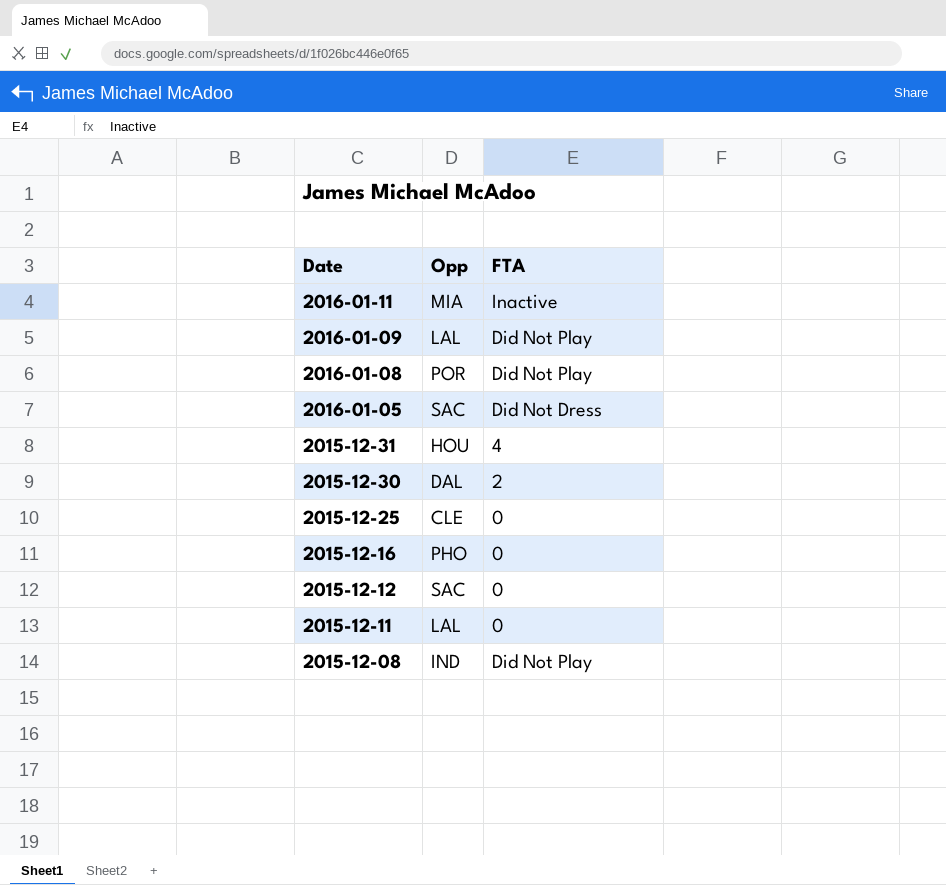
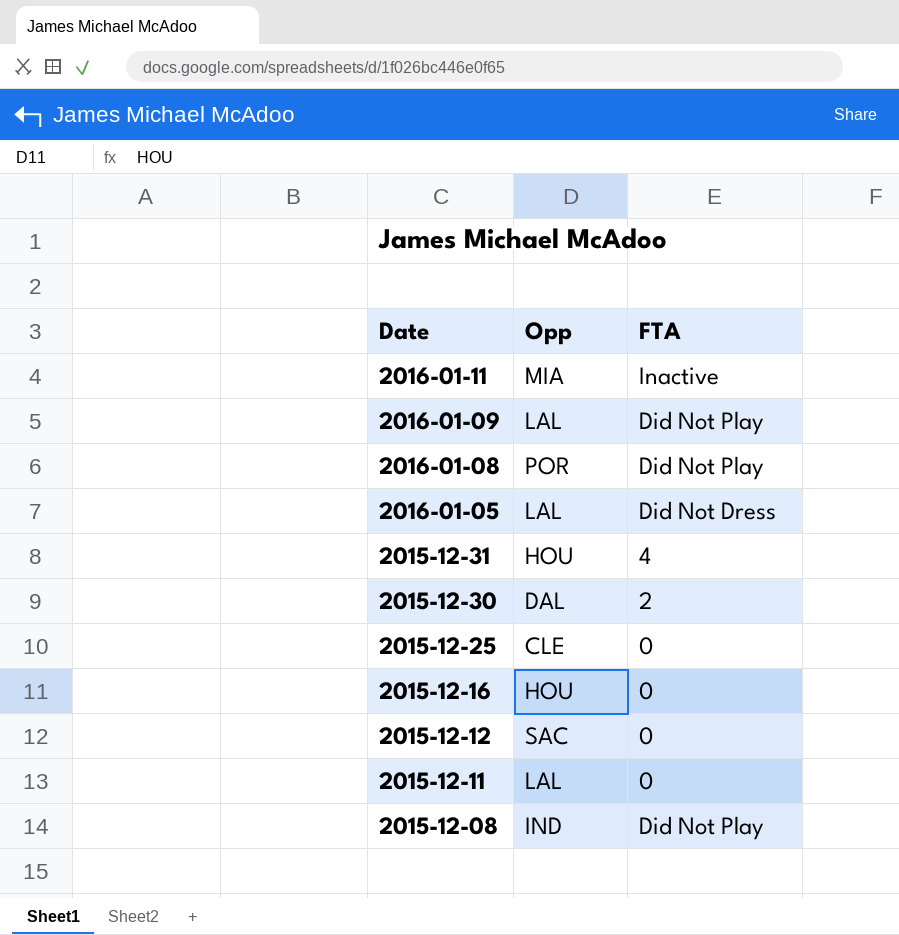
2016-01-05 | Opp: SAC -> LAL
2015-12-16 | Opp: PHO -> HOU

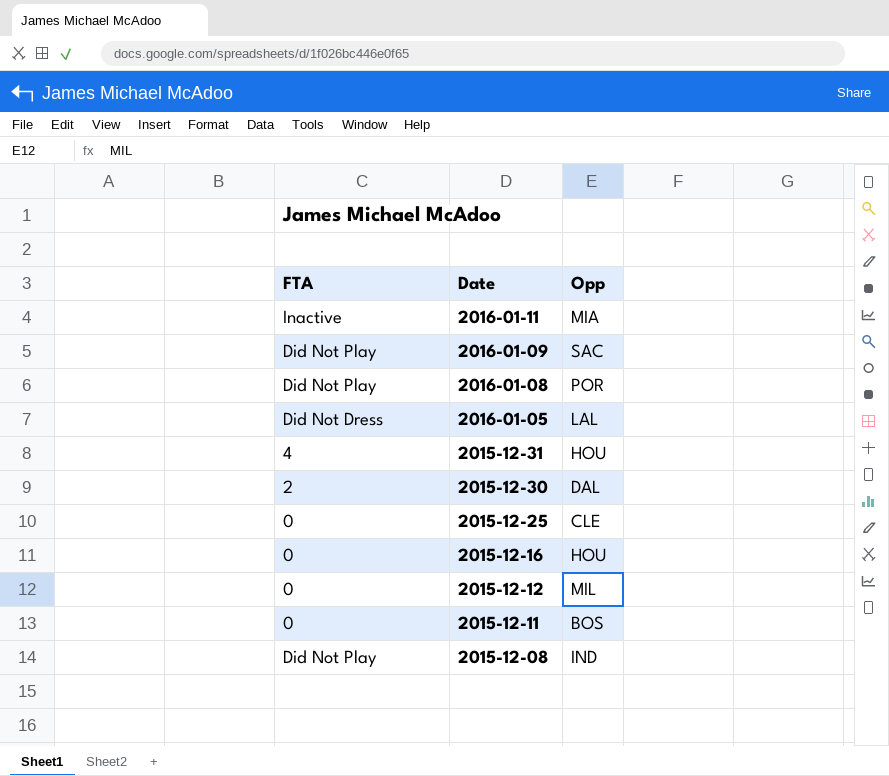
column FTA | position: 3 -> 1
2016-01-09 | Opp: LAL -> SAC
2015-12-12 | Opp: SAC -> MIL
2015-12-11 | Opp: LAL -> BOS

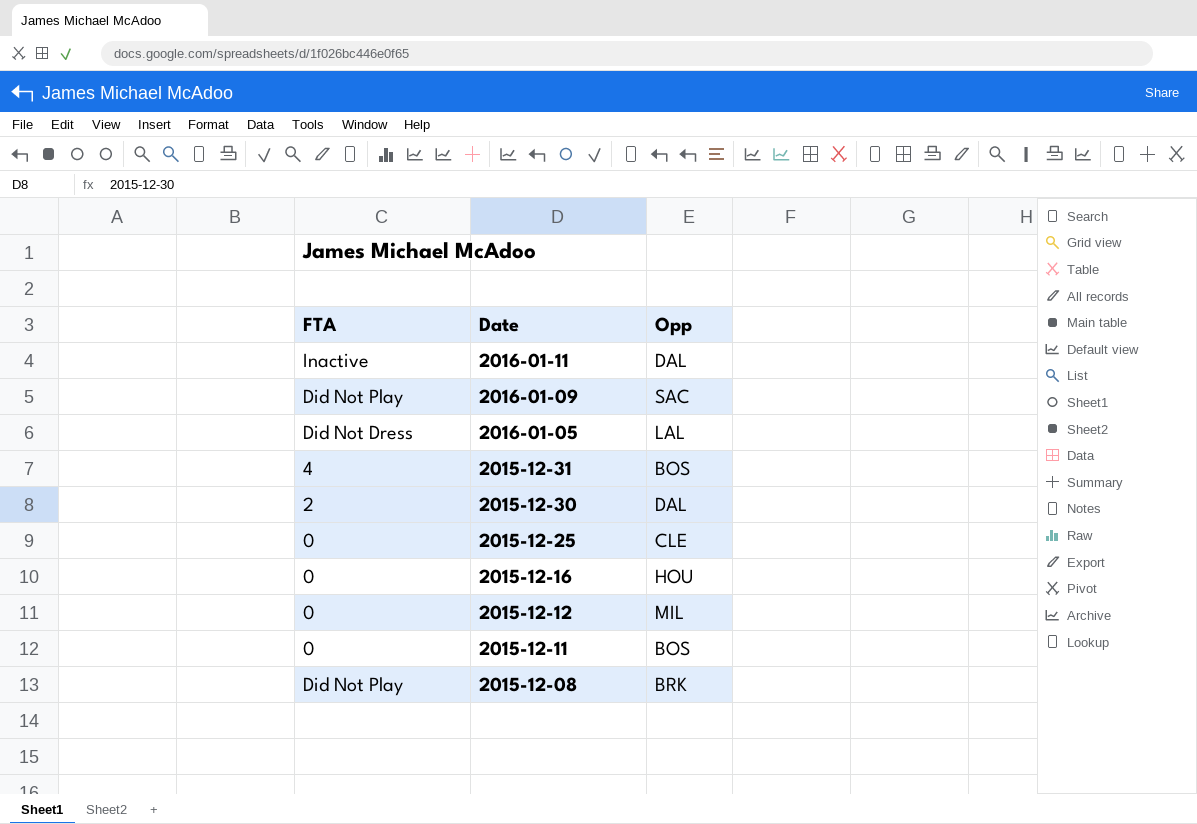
row 2016-01-08: Did Not Play | POR -> none
2016-01-11 | Opp: MIA -> DAL
2015-12-31 | Opp: HOU -> BOS
2015-12-08 | Opp: IND -> BRK

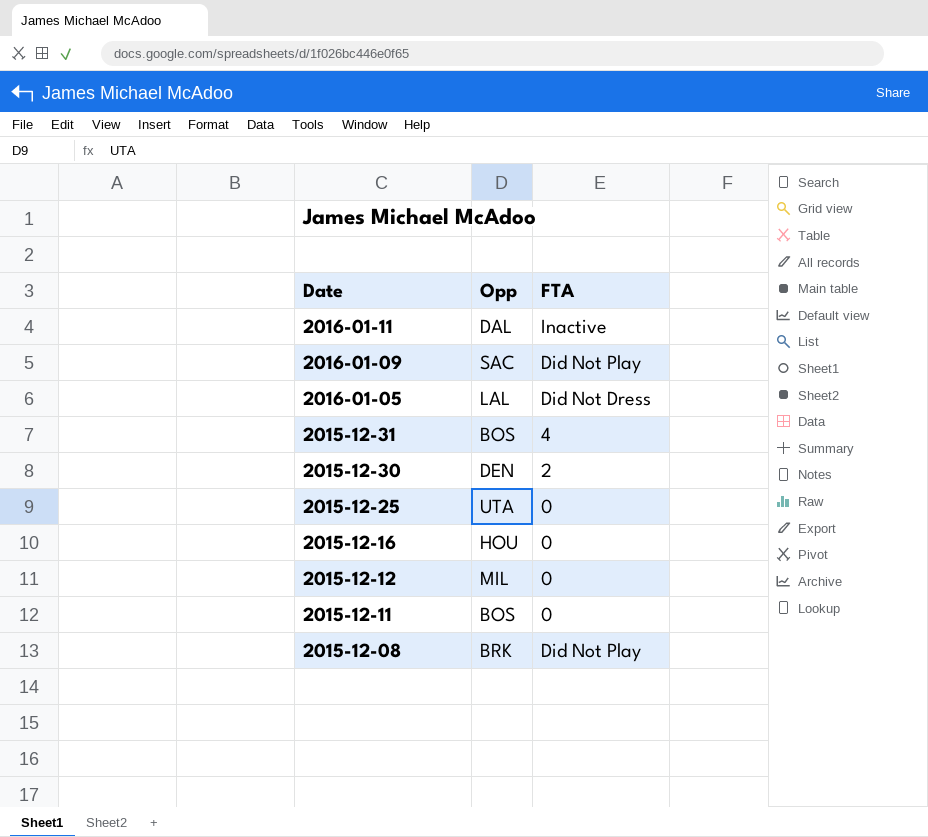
column FTA | position: 1 -> 3
2015-12-30 | Opp: DAL -> DEN
2015-12-25 | Opp: CLE -> UTA

